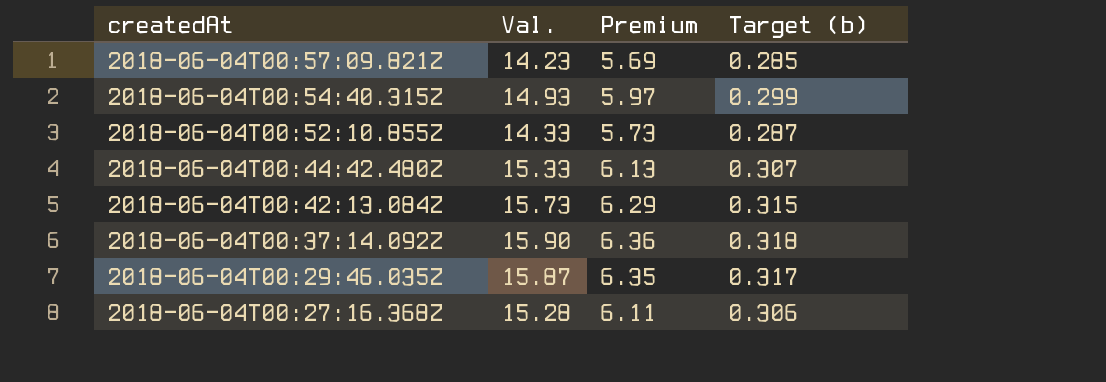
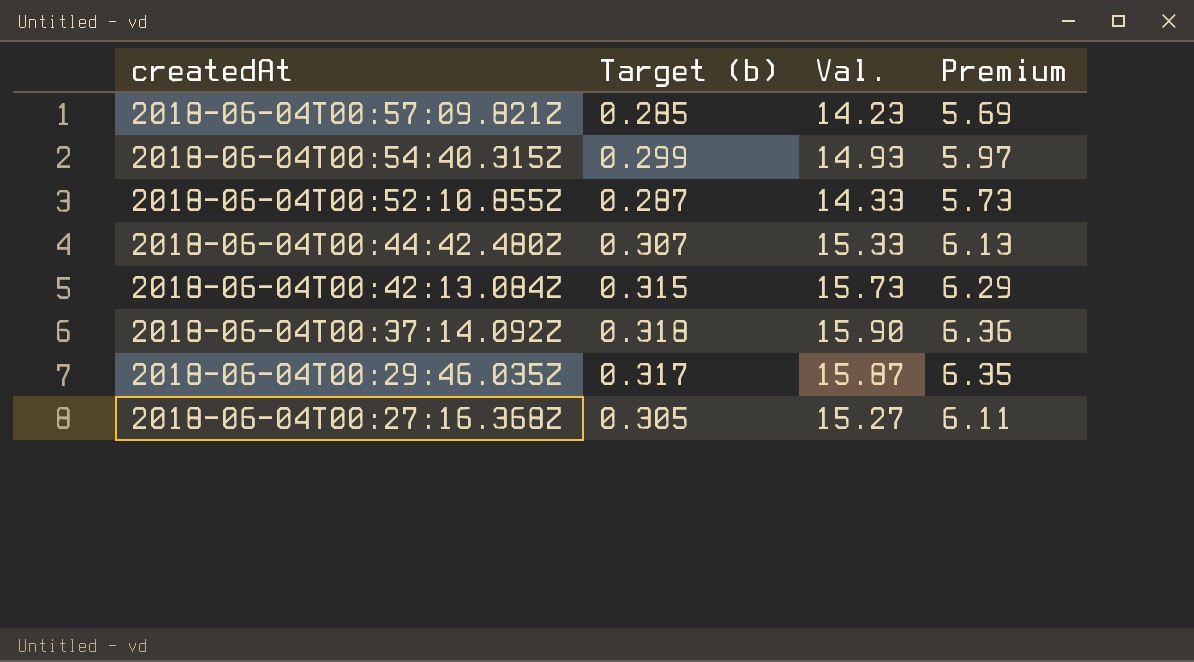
column Target (b) | position: 4 -> 2
2018-06-04T00:27:16.368Z | Target (b): 0.306 -> 0.305
2018-06-04T00:27:16.368Z | Val.: 15.28 -> 15.27

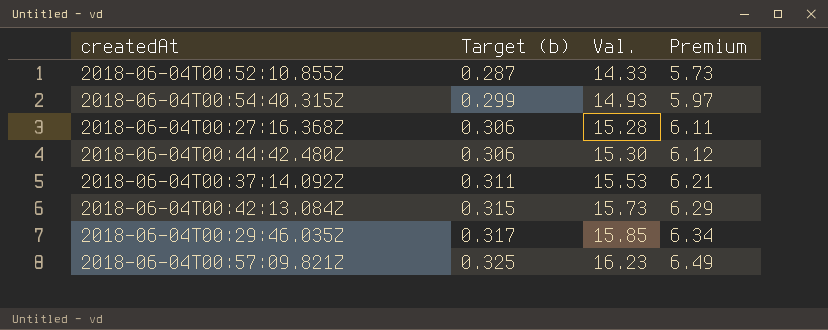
row order: createdAt descending -> Target (b) ascending
2018-06-04T00:27:16.368Z | Target (b): 0.305 -> 0.306
2018-06-04T00:27:16.368Z | Val.: 15.27 -> 15.28
2018-06-04T00:44:42.480Z | Target (b): 0.307 -> 0.306
2018-06-04T00:44:42.480Z | Val.: 15.33 -> 15.30
2018-06-04T00:44:42.480Z | Premium: 6.13 -> 6.12
2018-06-04T00:37:14.092Z | Target (b): 0.318 -> 0.311
2018-06-04T00:37:14.092Z | Val.: 15.90 -> 15.53
2018-06-04T00:37:14.092Z | Premium: 6.36 -> 6.21
2018-06-04T00:29:46.035Z | Val.: 15.87 -> 15.85
2018-06-04T00:29:46.035Z | Premium: 6.35 -> 6.34
2018-06-04T00:57:09.821Z | Target (b): 0.285 -> 0.325
2018-06-04T00:57:09.821Z | Val.: 14.23 -> 16.23
2018-06-04T00:57:09.821Z | Premium: 5.69 -> 6.49

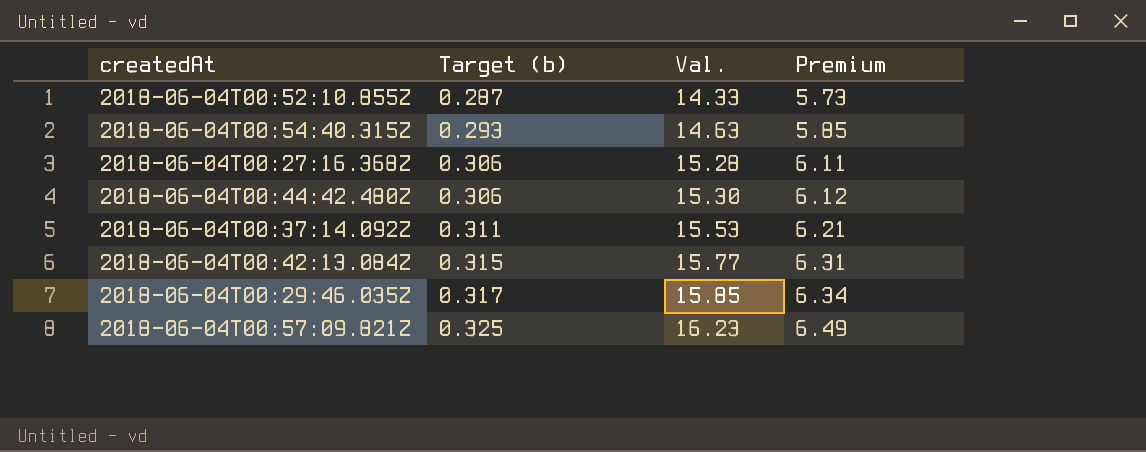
2018-06-04T00:54:40.315Z | Target (b): 0.299 -> 0.293
2018-06-04T00:54:40.315Z | Val.: 14.93 -> 14.63
2018-06-04T00:54:40.315Z | Premium: 5.97 -> 5.85
2018-06-04T00:42:13.084Z | Val.: 15.73 -> 15.77
2018-06-04T00:42:13.084Z | Premium: 6.29 -> 6.31

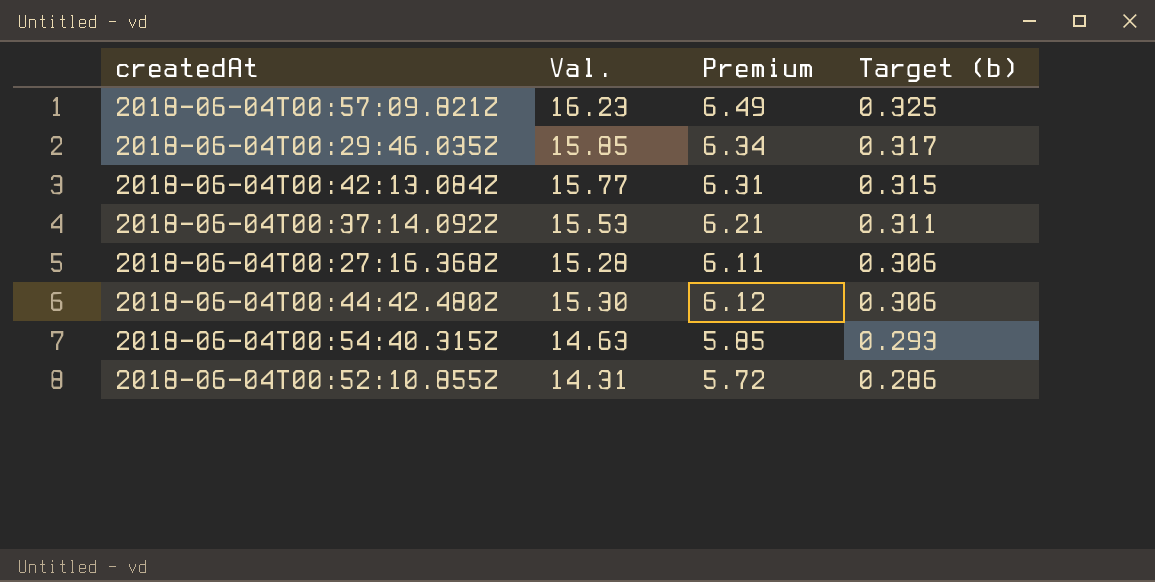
row order: Target (b) ascending -> Target (b) descending
column Target (b) | position: 2 -> 4
2018-06-04T00:52:10.855Z | Val.: 14.33 -> 14.31
2018-06-04T00:52:10.855Z | Premium: 5.73 -> 5.72
2018-06-04T00:52:10.855Z | Target (b): 0.287 -> 0.286

